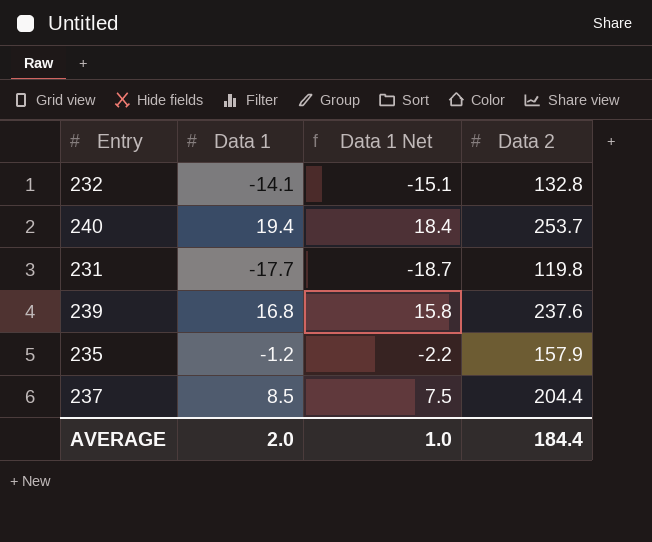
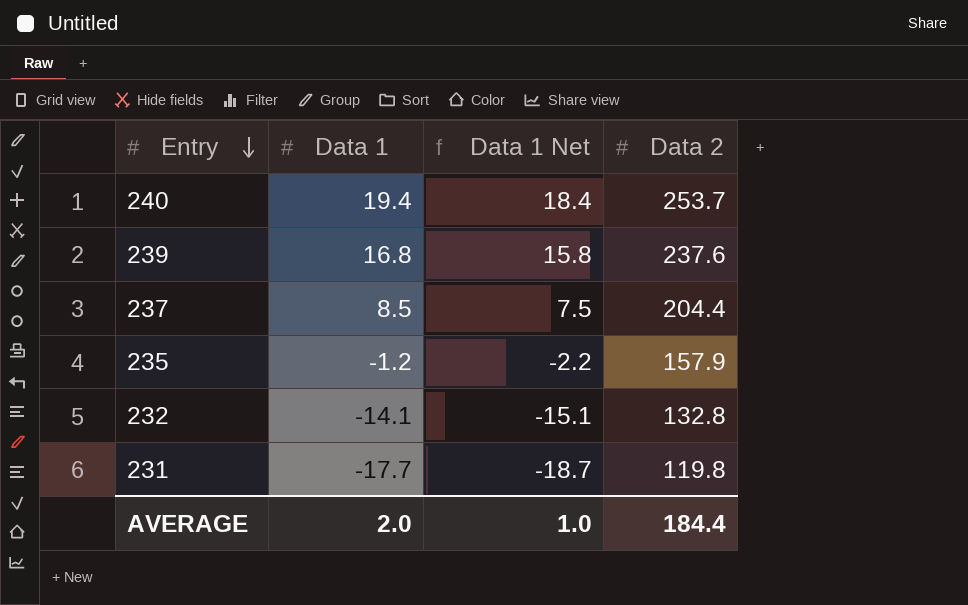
row order: none -> Entry descending

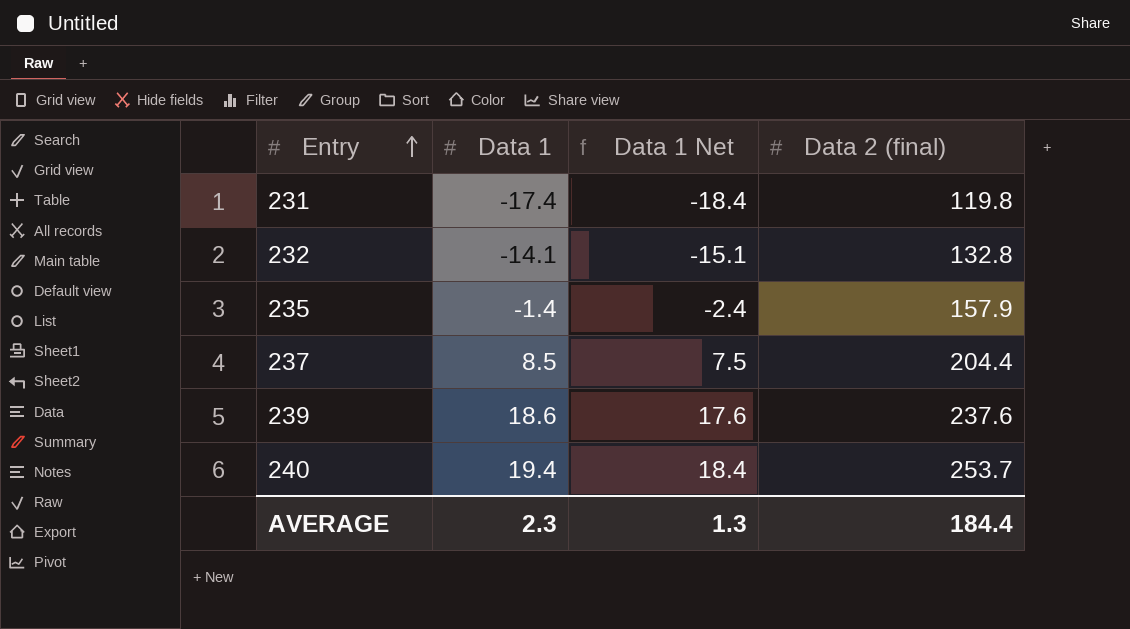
row order: Entry descending -> Entry ascending
column name: Data 2 -> Data 2 (final)
231 | Data 1: -17.7 -> -17.4
231 | Data 1 Net: -18.7 -> -18.4
235 | Data 1: -1.2 -> -1.4
235 | Data 1 Net: -2.2 -> -2.4
239 | Data 1: 16.8 -> 18.6
239 | Data 1 Net: 15.8 -> 17.6
AVERAGE | Data 1: 2.0 -> 2.3
AVERAGE | Data 1 Net: 1.0 -> 1.3

